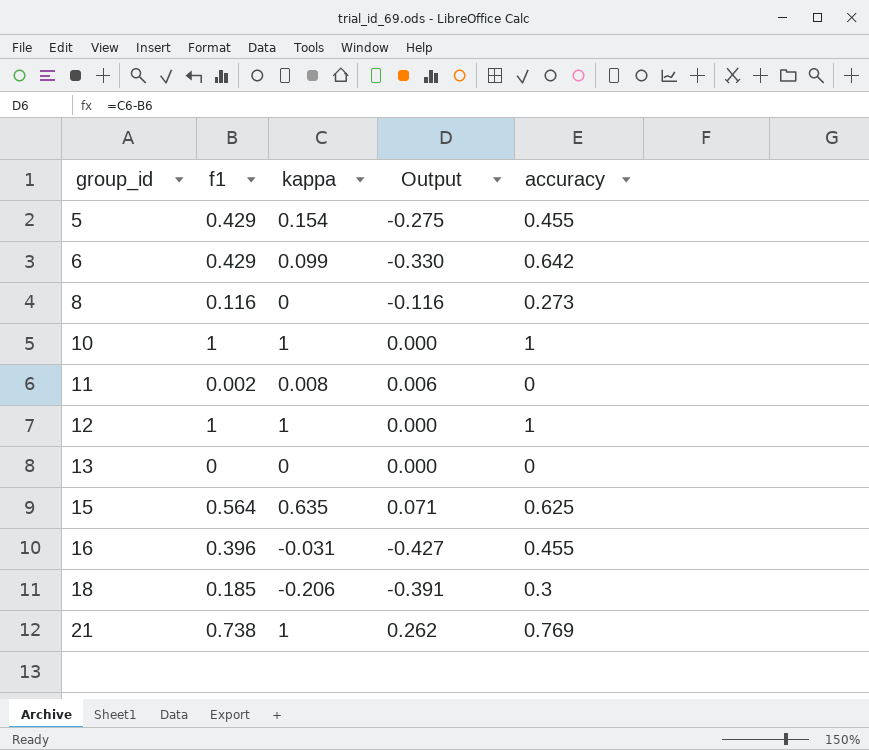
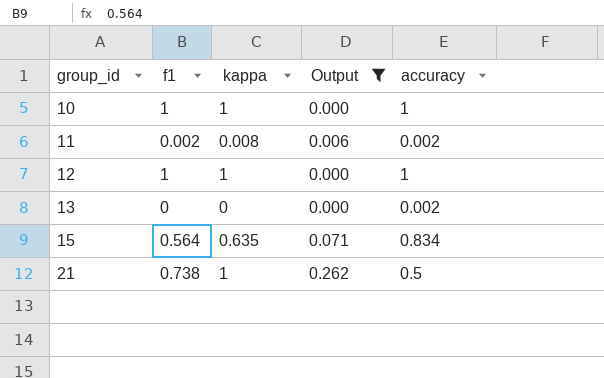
filter: none -> Output >= 0.000
11 | accuracy: 0 -> 0.002
13 | accuracy: 0 -> 0.002
15 | accuracy: 0.625 -> 0.834
21 | accuracy: 0.769 -> 0.5

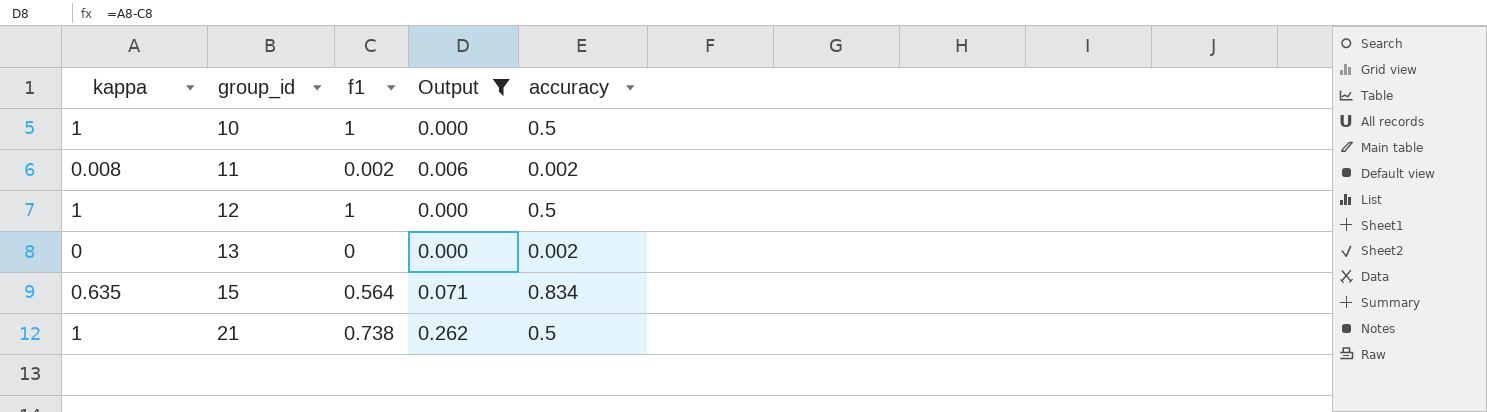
column kappa | position: 3 -> 1
10 | accuracy: 1 -> 0.5
12 | accuracy: 1 -> 0.5

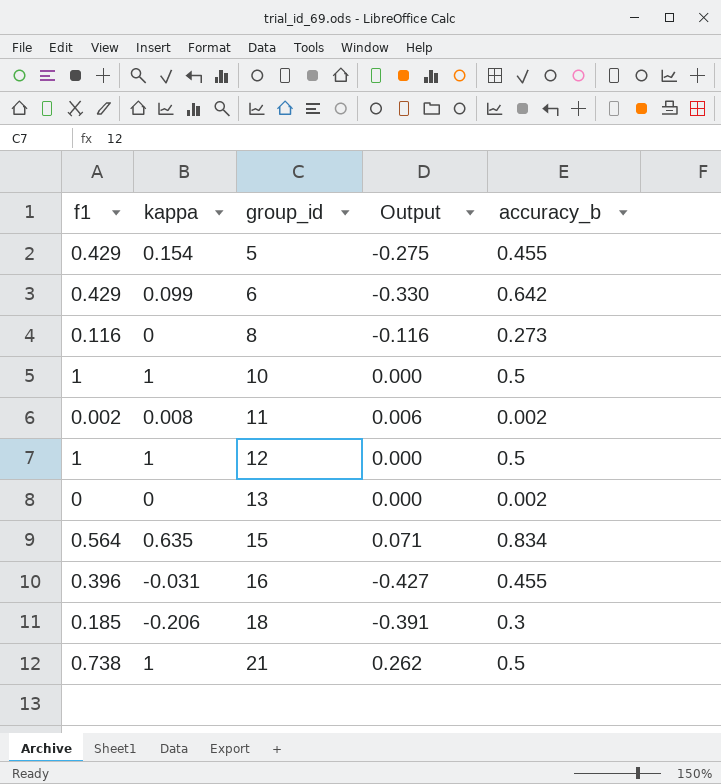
filter: Output >= 0.000 -> none
column f1 | position: 3 -> 1
column name: accuracy -> accuracy_b

